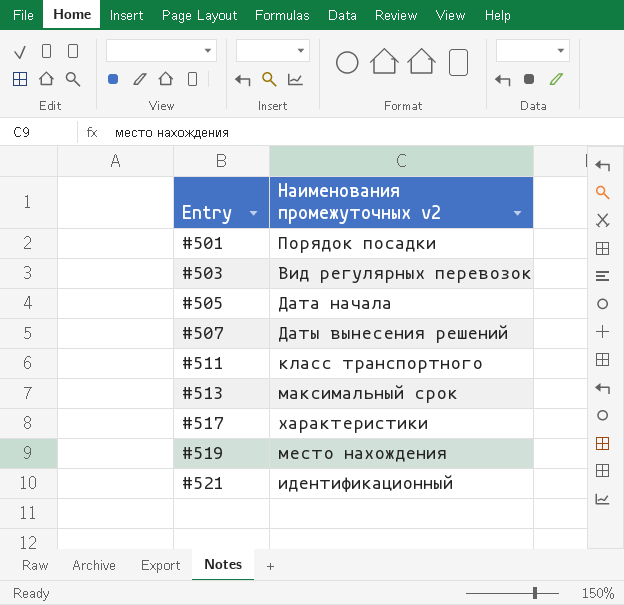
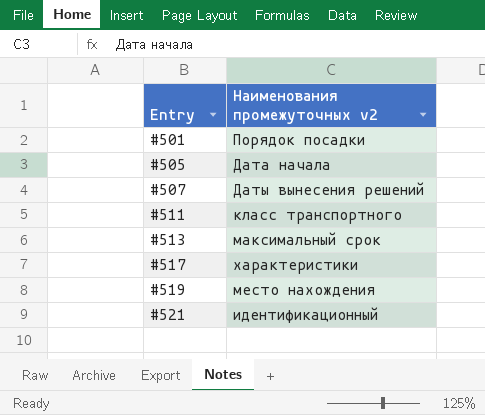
row #503: Вид регулярных перевозок -> none

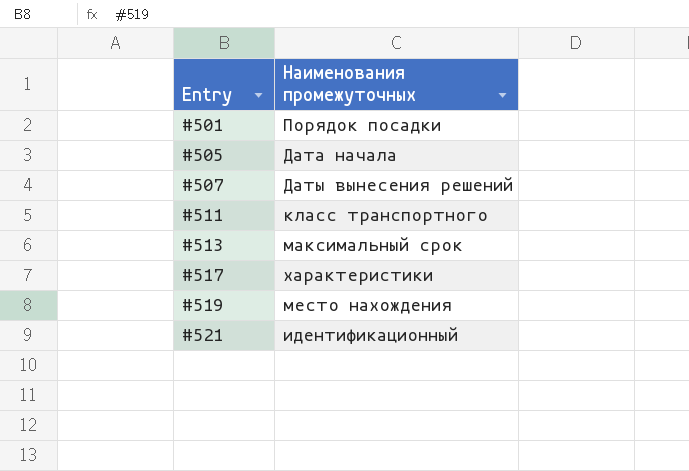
column name: Наименования промежуточных v2 -> Наименования промежуточных

